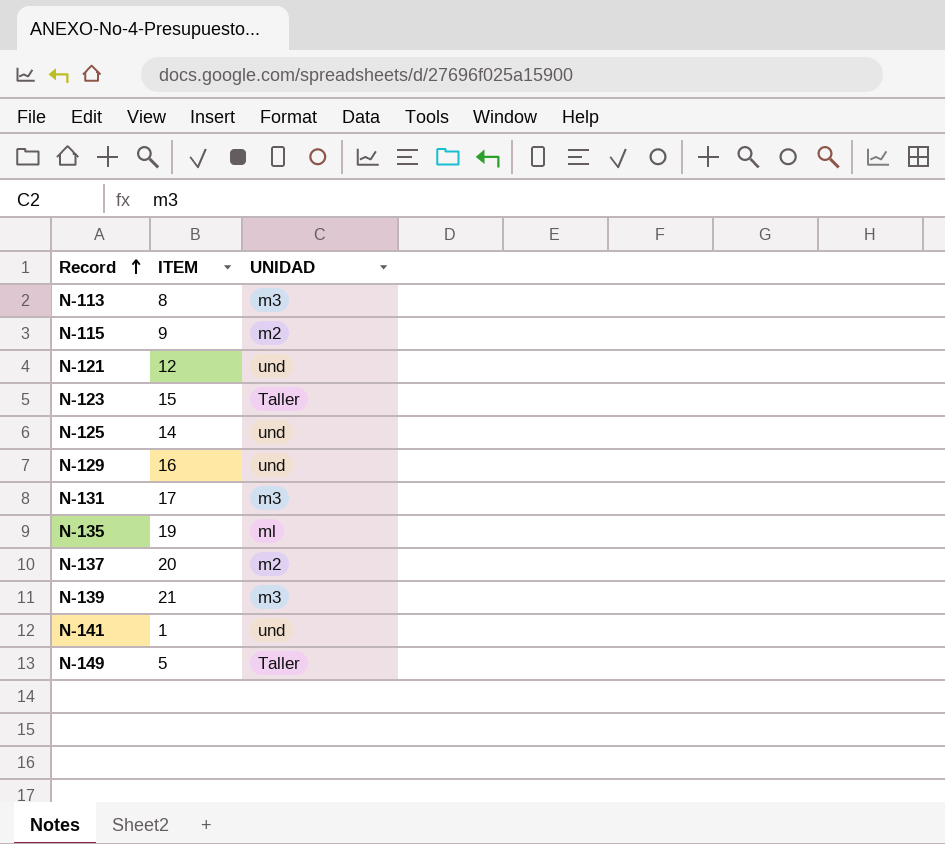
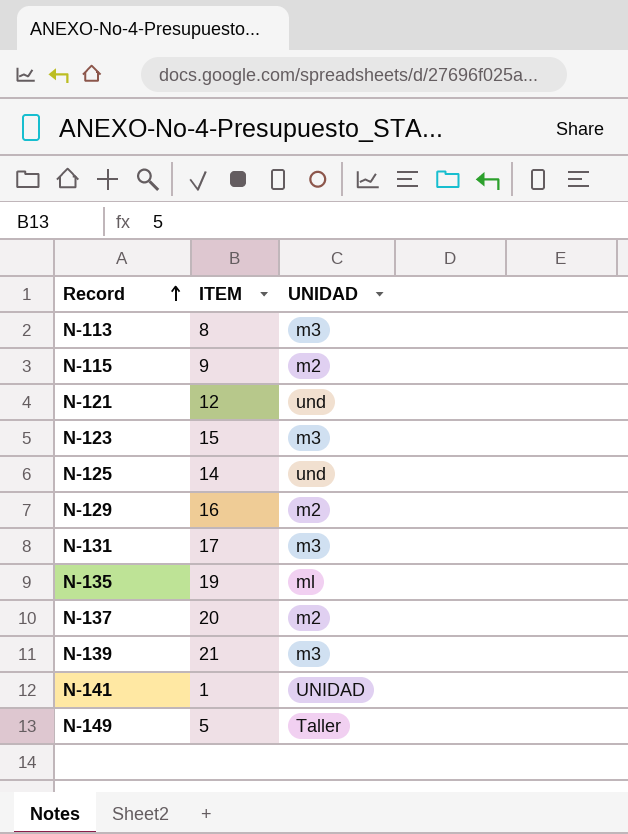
N-123 | UNIDAD: Taller -> m3
N-129 | UNIDAD: und -> m2
N-141 | UNIDAD: und -> UNIDAD

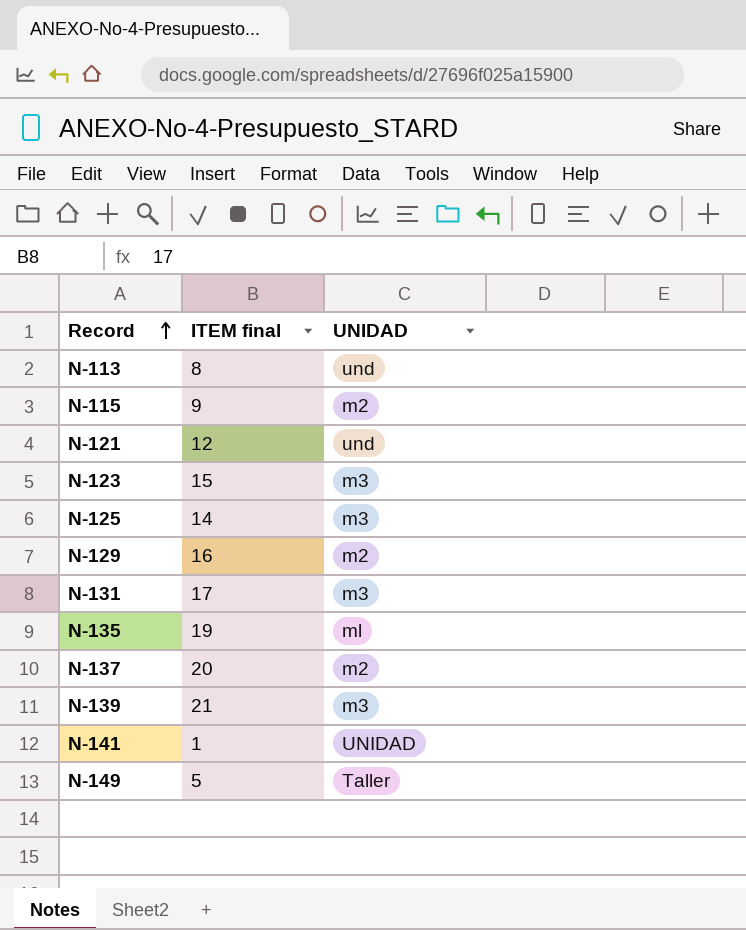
column name: ITEM -> ITEM final
N-113 | UNIDAD: m3 -> und
N-125 | UNIDAD: und -> m3

